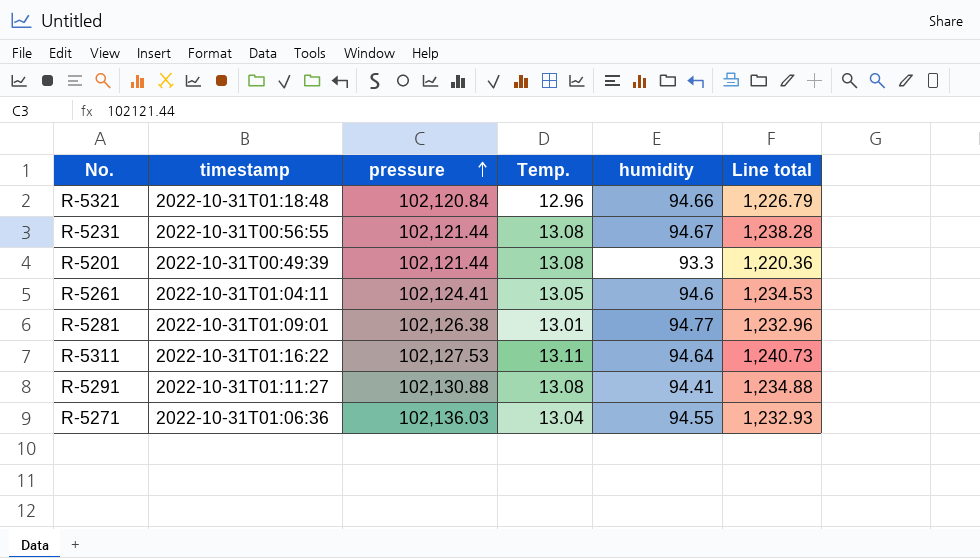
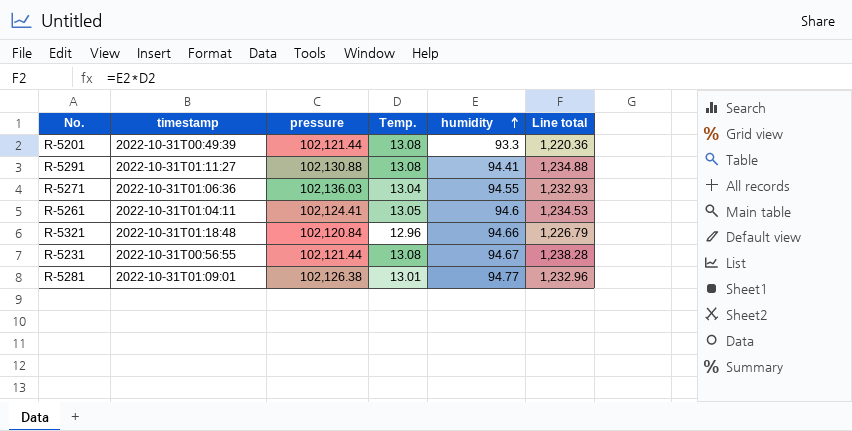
row order: pressure ascending -> humidity ascending
row R-5311: 2022-10-31T01:16:22 | 102,127.53 | 13.11 | 94.64 | 1,240.73 -> none

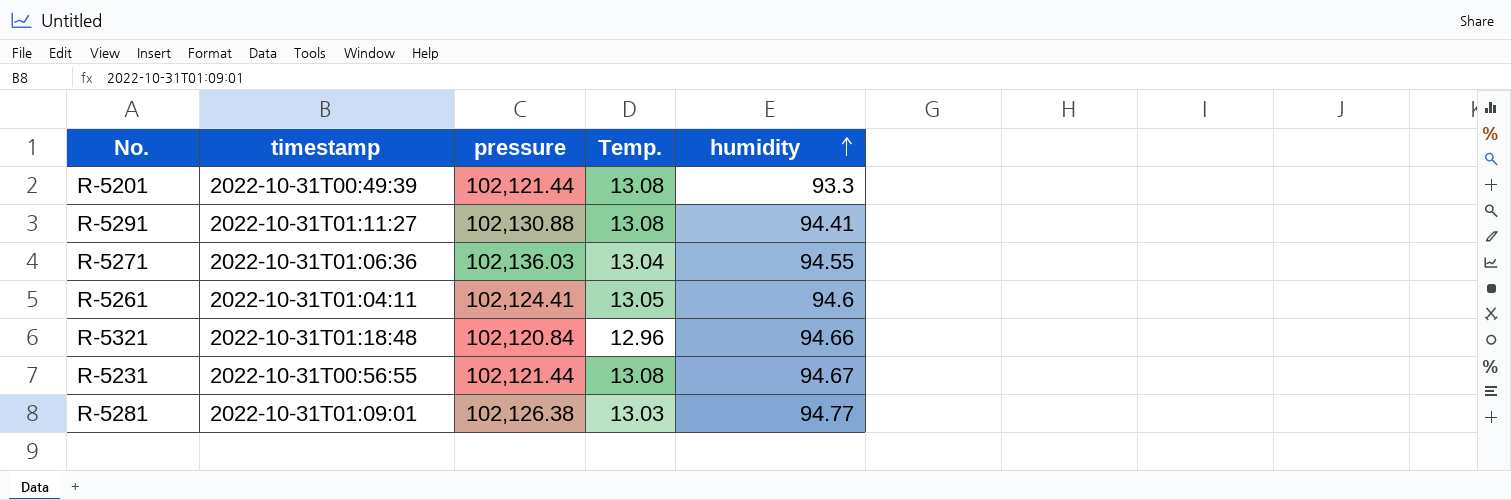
column Line total | formula: [Temp.] * [humidity] -> none
R-5281 | Temp.: 13.01 -> 13.03

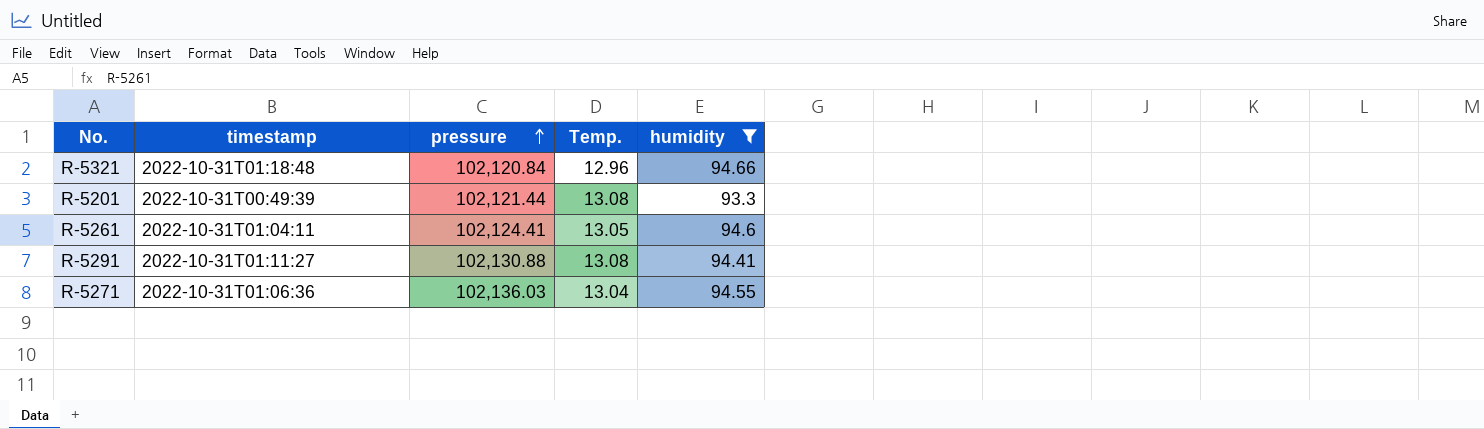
filter: none -> humidity <= 94.66
row order: humidity ascending -> pressure ascending

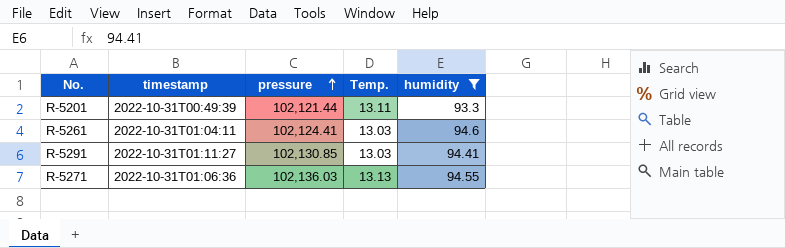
row R-5321: 2022-10-31T01:18:48 | 102,120.84 | 12.96 | 94.66 -> none
R-5201 | Temp.: 13.08 -> 13.11
R-5261 | Temp.: 13.05 -> 13.03
R-5291 | pressure: 102,130.88 -> 102,130.85
R-5291 | Temp.: 13.08 -> 13.03
R-5271 | Temp.: 13.04 -> 13.13

